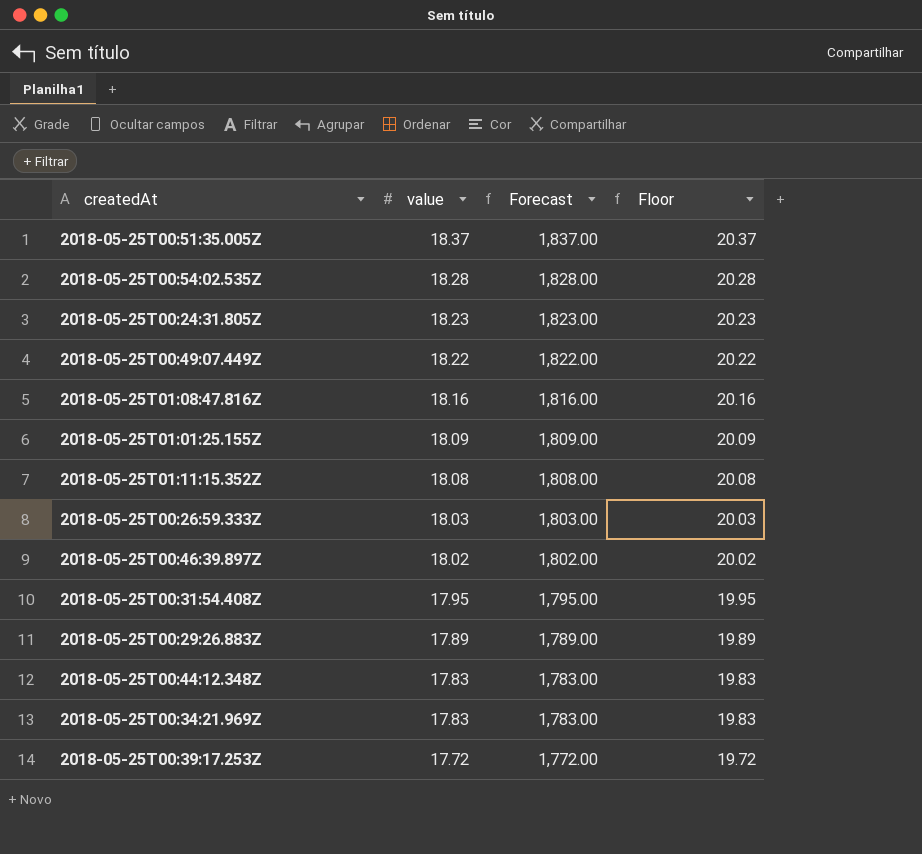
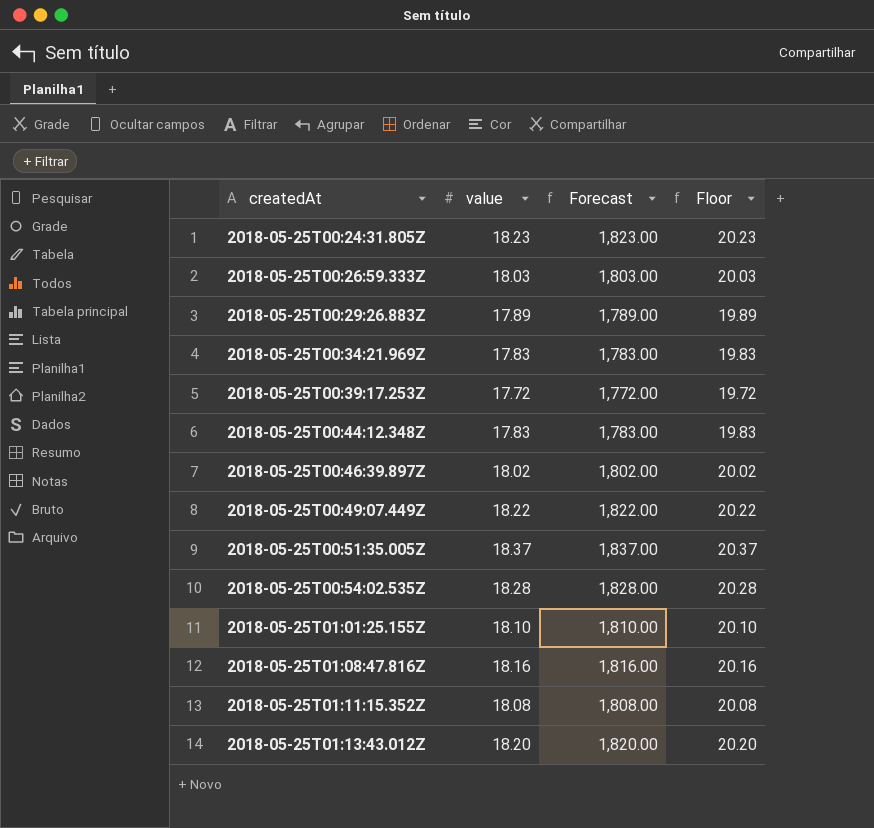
row order: value descending -> createdAt ascending
row 2018-05-25T00:31:54.408Z: 17.95 | 1,795.00 | 19.95 -> none
2018-05-25T01:01:25.155Z | value: 18.09 -> 18.10
2018-05-25T01:01:25.155Z | Forecast: 1,809.00 -> 1,810.00
2018-05-25T01:01:25.155Z | Floor: 20.09 -> 20.10
row 2018-05-25T01:13:43.012Z: none -> 18.20 | 1,820.00 | 20.20

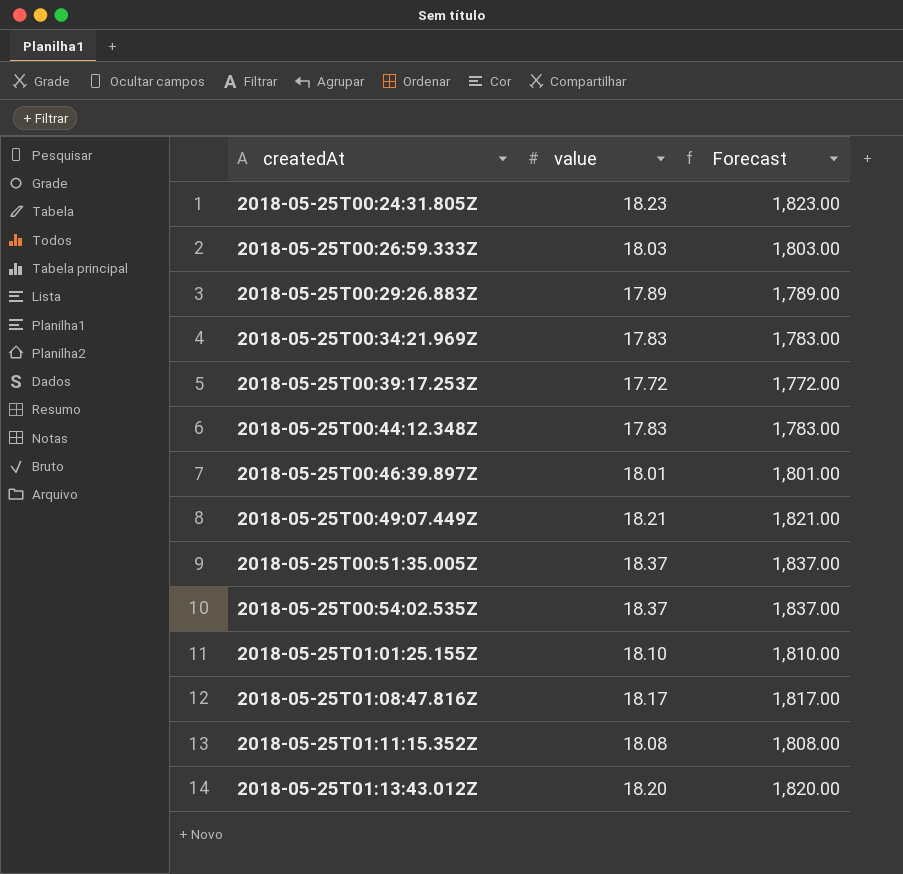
column Floor | formula: [value] + 2 -> none
2018-05-25T00:46:39.897Z | value: 18.02 -> 18.01
2018-05-25T00:46:39.897Z | Forecast: 1,802.00 -> 1,801.00
2018-05-25T00:49:07.449Z | value: 18.22 -> 18.21
2018-05-25T00:49:07.449Z | Forecast: 1,822.00 -> 1,821.00
2018-05-25T00:54:02.535Z | value: 18.28 -> 18.37
2018-05-25T00:54:02.535Z | Forecast: 1,828.00 -> 1,837.00
2018-05-25T01:08:47.816Z | value: 18.16 -> 18.17
2018-05-25T01:08:47.816Z | Forecast: 1,816.00 -> 1,817.00

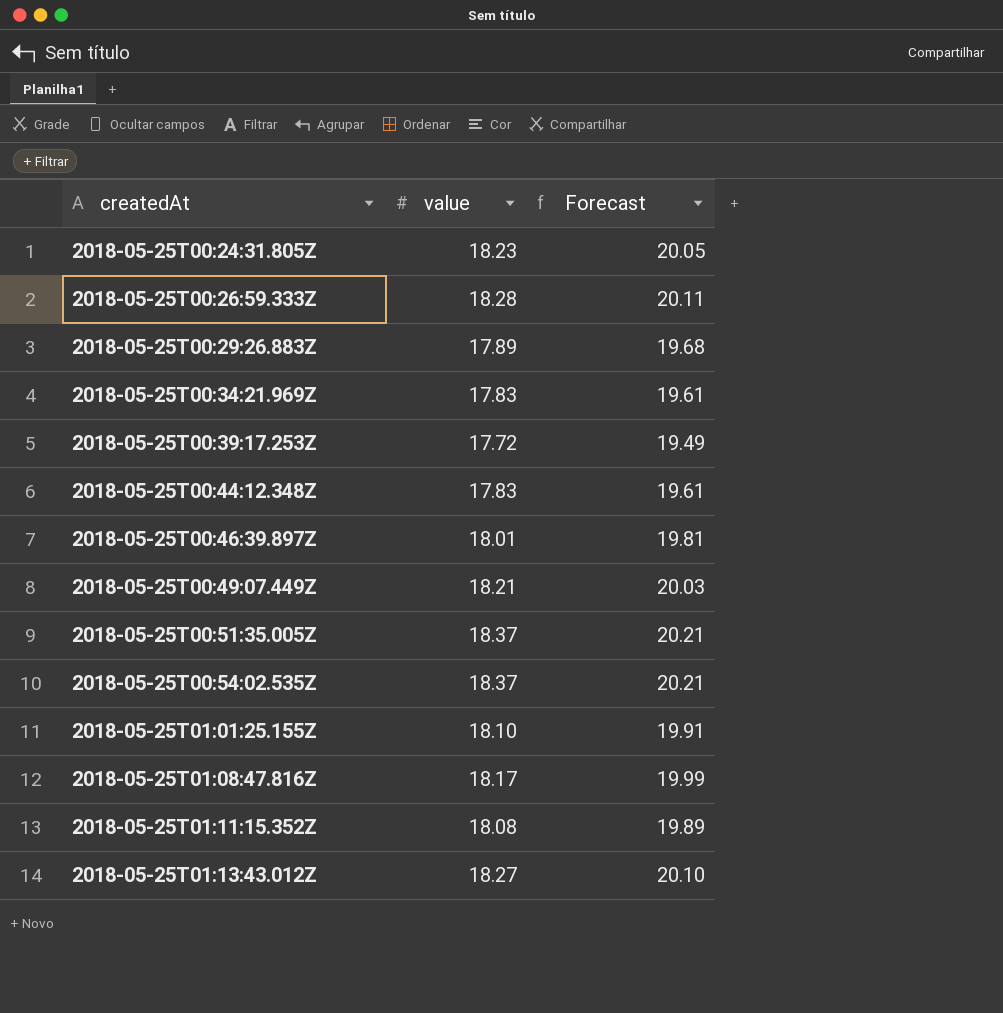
column Forecast | formula: [value] * 100 -> [value] * 1.1
2018-05-25T00:26:59.333Z | value: 18.03 -> 18.28
2018-05-25T01:13:43.012Z | value: 18.20 -> 18.27

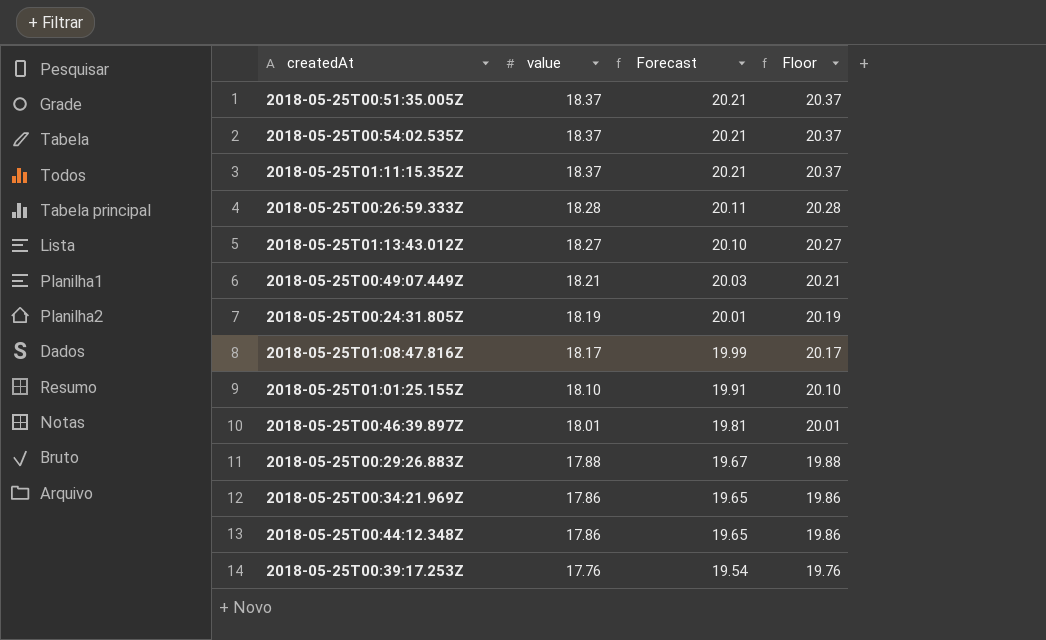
row order: createdAt ascending -> value descending
column Floor | formula: none -> [value] + 2
2018-05-25T01:11:15.352Z | value: 18.08 -> 18.37
2018-05-25T01:11:15.352Z | Forecast: 19.89 -> 20.21
2018-05-25T00:24:31.805Z | value: 18.23 -> 18.19
2018-05-25T00:24:31.805Z | Forecast: 20.05 -> 20.01
2018-05-25T00:29:26.883Z | value: 17.89 -> 17.88
2018-05-25T00:29:26.883Z | Forecast: 19.68 -> 19.67
2018-05-25T00:34:21.969Z | value: 17.83 -> 17.86
2018-05-25T00:34:21.969Z | Forecast: 19.61 -> 19.65
2018-05-25T00:44:12.348Z | value: 17.83 -> 17.86
2018-05-25T00:44:12.348Z | Forecast: 19.61 -> 19.65
2018-05-25T00:39:17.253Z | value: 17.72 -> 17.76
2018-05-25T00:39:17.253Z | Forecast: 19.49 -> 19.54

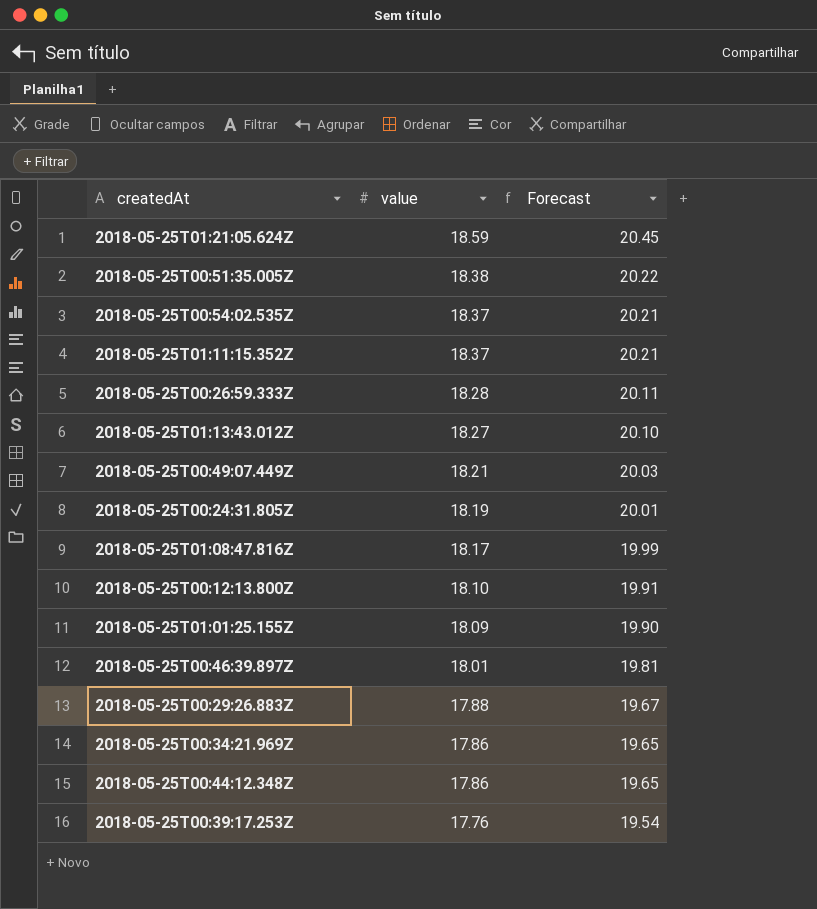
column Floor | formula: [value] + 2 -> none
row 2018-05-25T01:21:05.624Z: none -> 18.59 | 20.45
2018-05-25T00:51:35.005Z | value: 18.37 -> 18.38
2018-05-25T00:51:35.005Z | Forecast: 20.21 -> 20.22
row 2018-05-25T00:12:13.800Z: none -> 18.10 | 19.91
2018-05-25T01:01:25.155Z | value: 18.10 -> 18.09
2018-05-25T01:01:25.155Z | Forecast: 19.91 -> 19.90

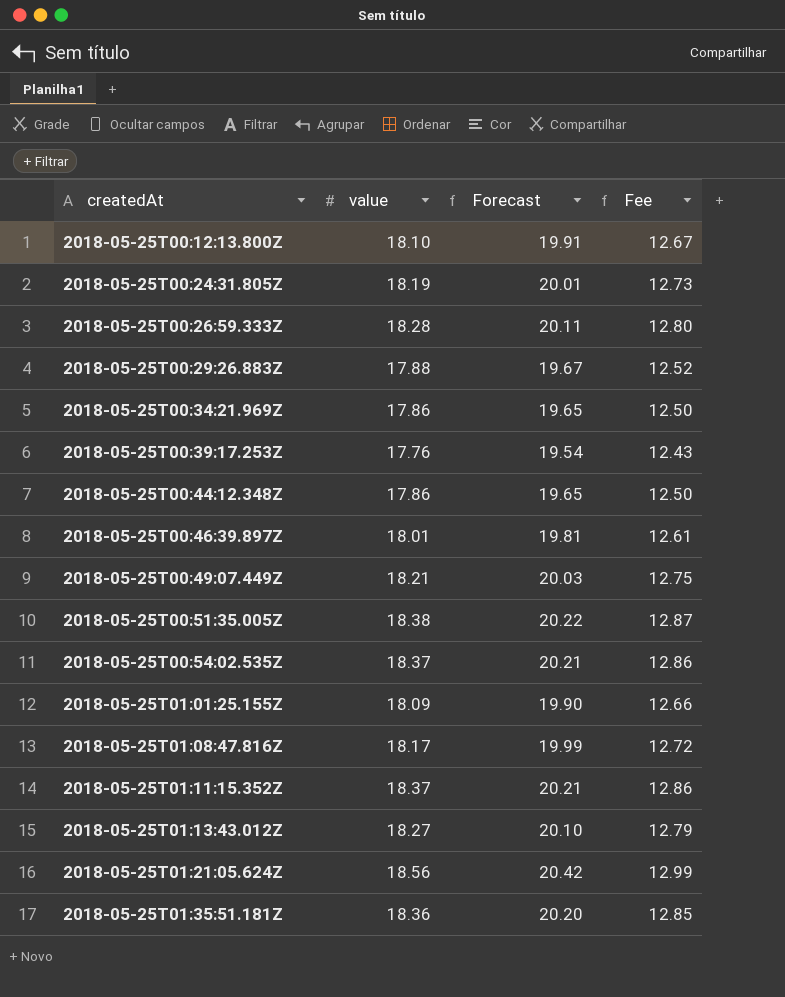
row order: value descending -> createdAt ascending
column Fee | formula: none -> [value] * 0.7
2018-05-25T01:21:05.624Z | value: 18.59 -> 18.56
2018-05-25T01:21:05.624Z | Forecast: 20.45 -> 20.42
row 2018-05-25T01:35:51.181Z: none -> 18.36 | 20.20 | 12.85

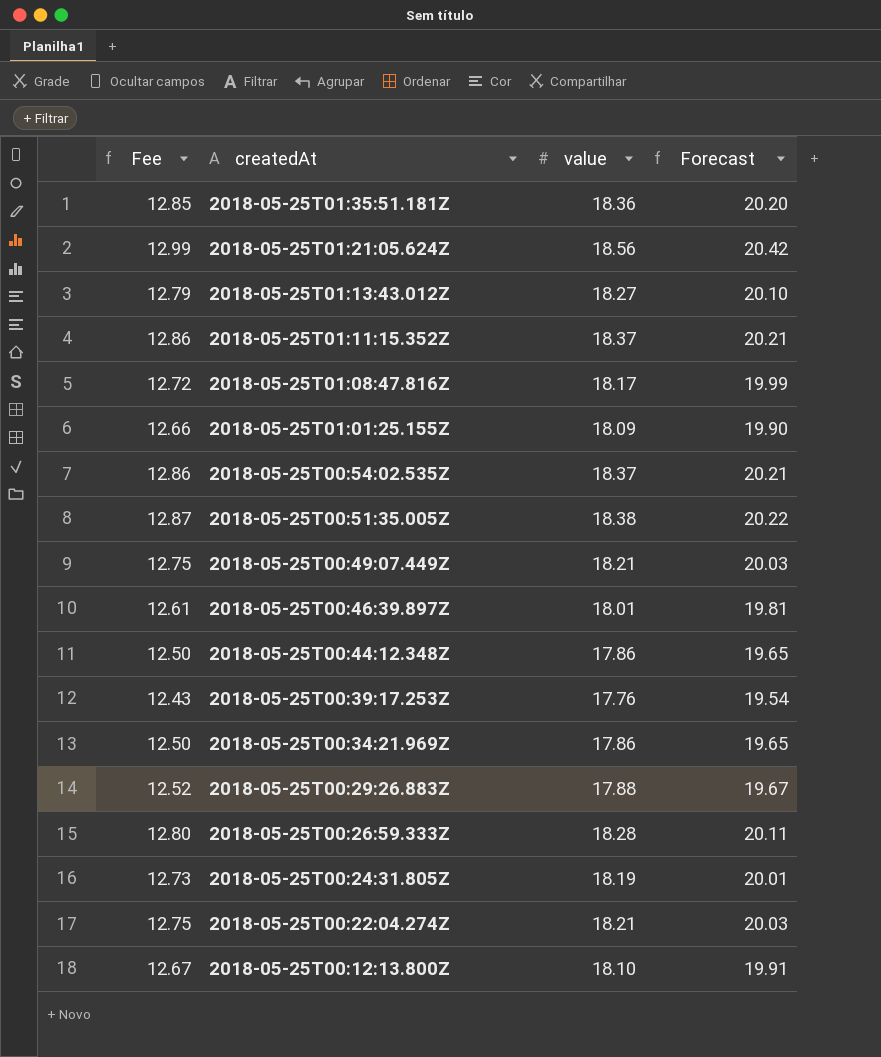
row order: createdAt ascending -> createdAt descending
column Fee | position: 4 -> 1
row 2018-05-25T00:22:04.274Z: none -> 12.75 | 18.21 | 20.03

